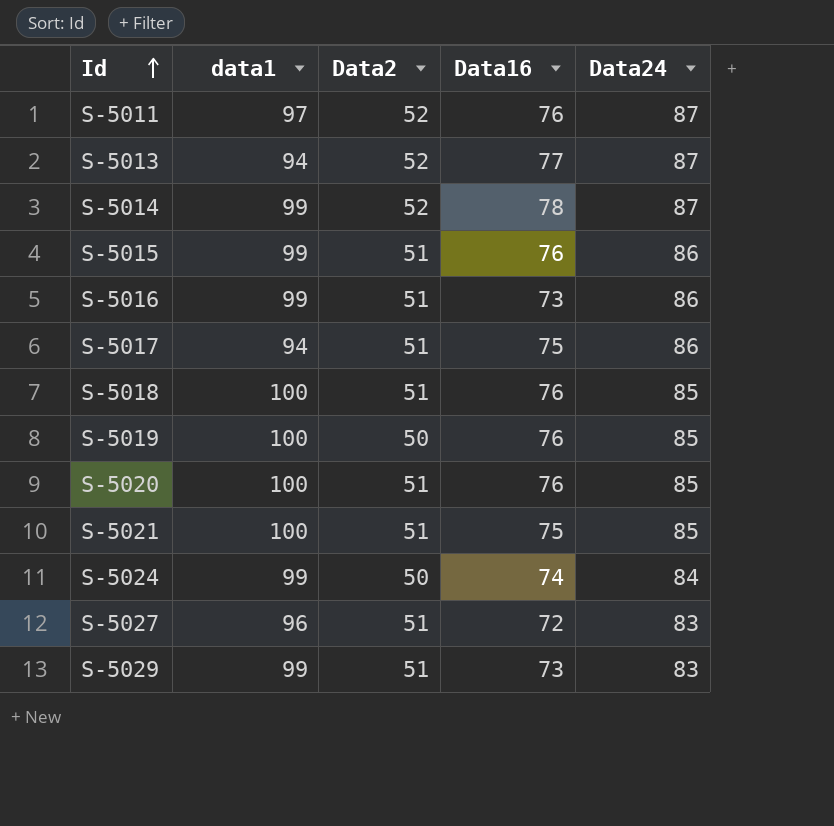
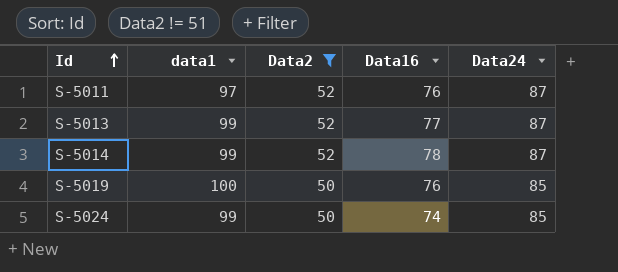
filter: none -> Data2 != 51
S-5013 | data1: 94 -> 99
S-5024 | Data24: 84 -> 85

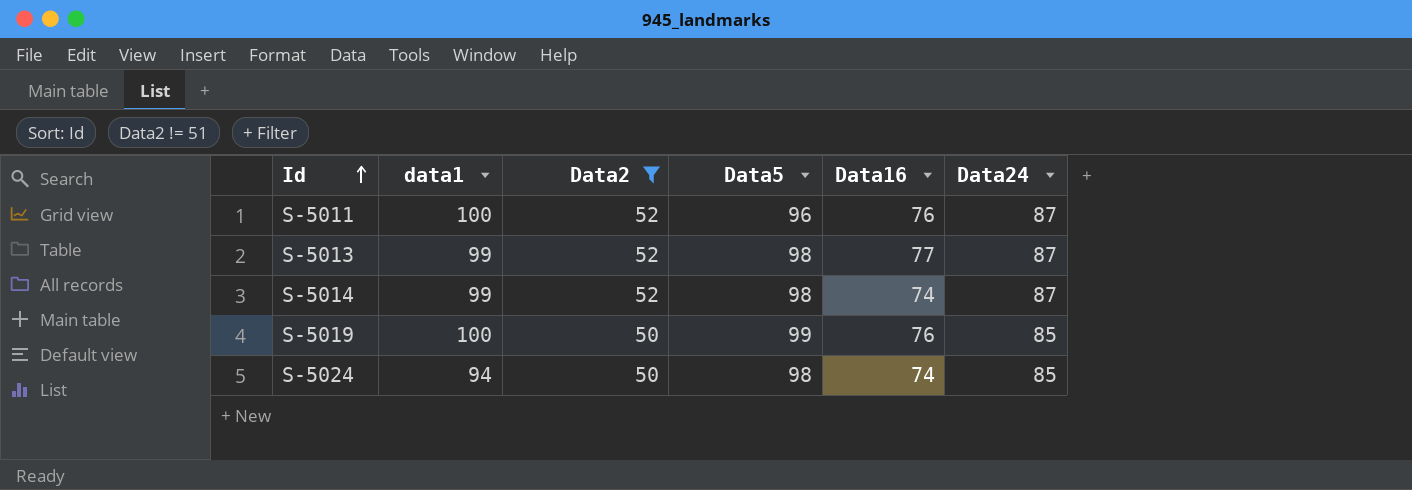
column Data5 | position: none -> 4
S-5011 | data1: 97 -> 100
S-5014 | Data16: 78 -> 74
S-5024 | data1: 99 -> 94

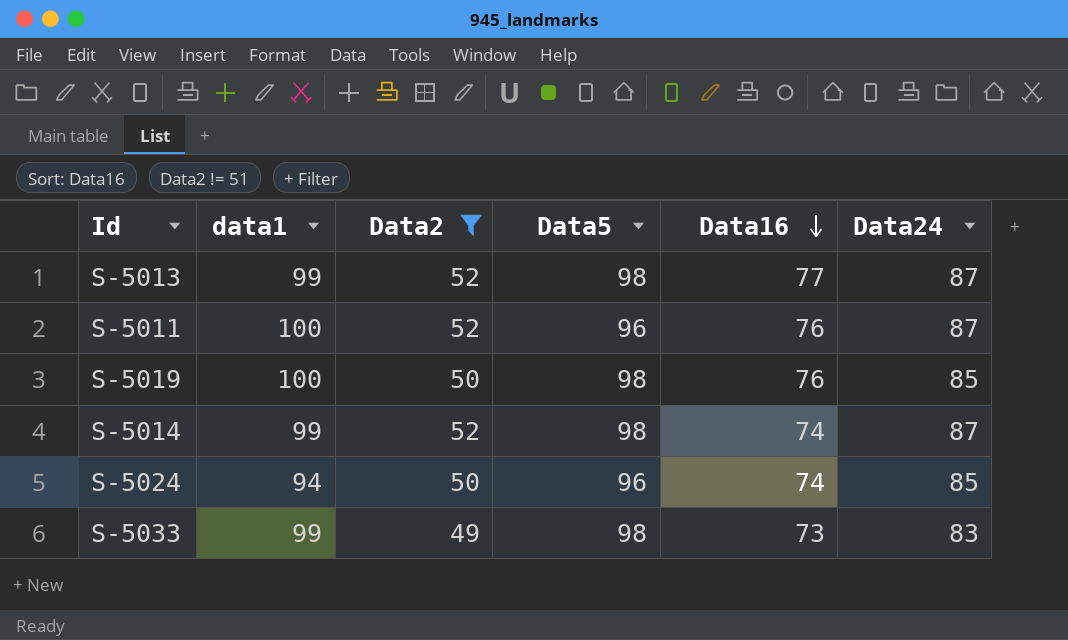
row order: Id ascending -> Data16 descending
S-5019 | Data5: 99 -> 98
S-5024 | Data5: 98 -> 96
row S-5033: none -> 99 | 49 | 98 | 73 | 83

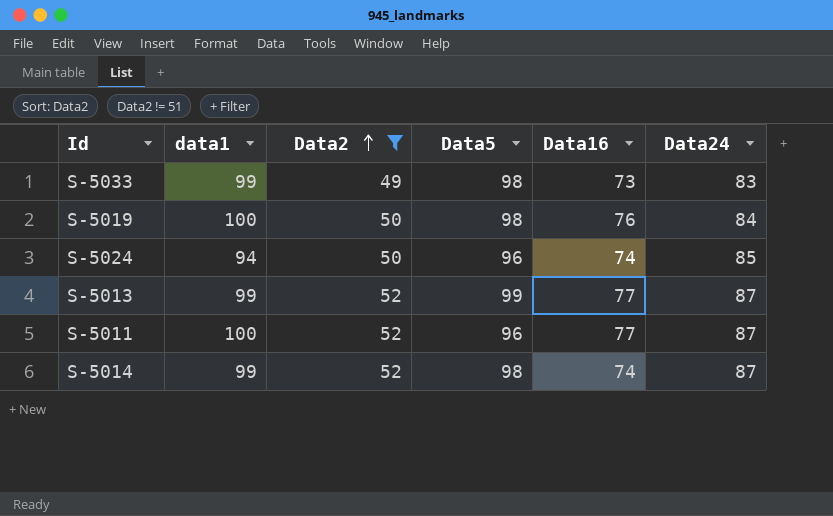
row order: Data16 descending -> Data2 ascending
S-5019 | Data24: 85 -> 84
S-5013 | Data5: 98 -> 99
S-5011 | Data16: 76 -> 77

